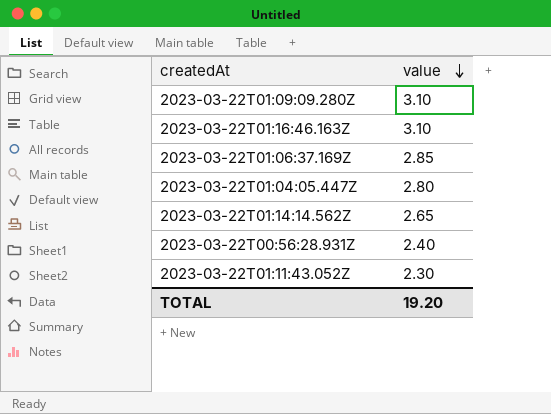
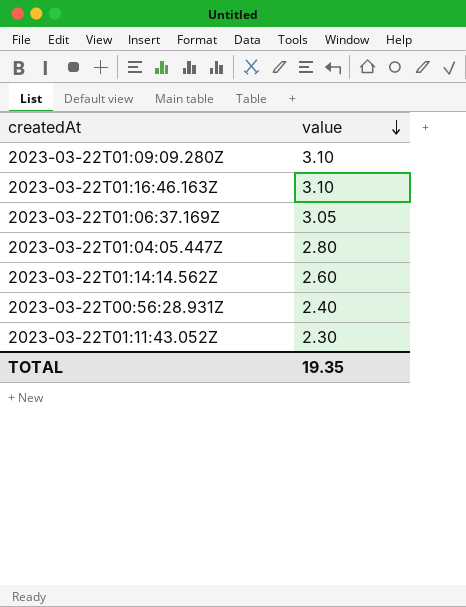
2023-03-22T01:06:37.169Z | value: 2.85 -> 3.05
2023-03-22T01:14:14.562Z | value: 2.65 -> 2.60
TOTAL | value: 19.20 -> 19.35

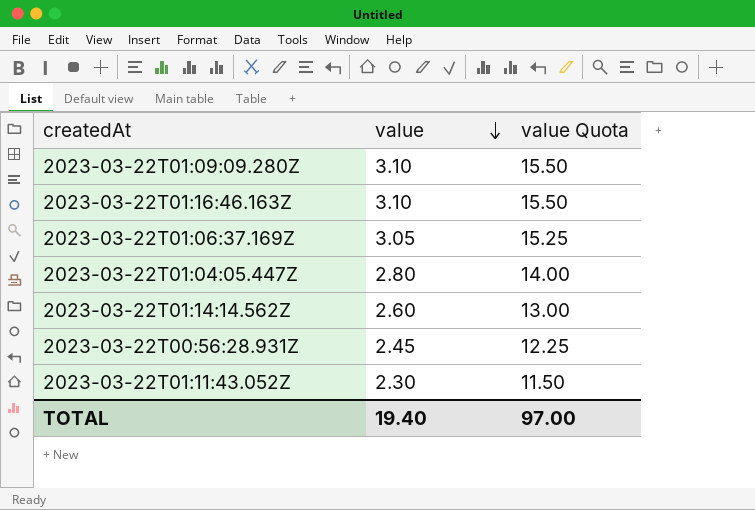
column value Quota | formula: none -> [value] * 5
2023-03-22T00:56:28.931Z | value: 2.40 -> 2.45
TOTAL | value: 19.35 -> 19.40

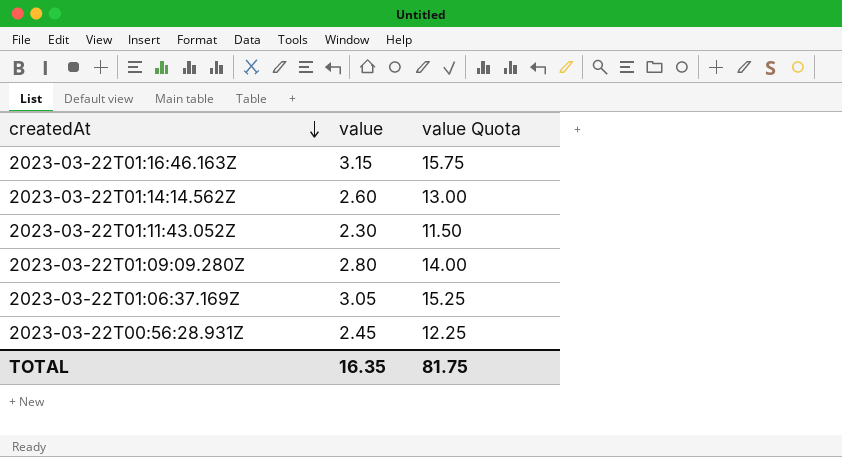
row order: value descending -> createdAt descending
row 2023-03-22T01:04:05.447Z: 2.80 | 14.00 -> none
2023-03-22T01:16:46.163Z | value: 3.10 -> 3.15
2023-03-22T01:16:46.163Z | value Quota: 15.50 -> 15.75
2023-03-22T01:09:09.280Z | value: 3.10 -> 2.80
2023-03-22T01:09:09.280Z | value Quota: 15.50 -> 14.00
TOTAL | value: 19.40 -> 16.35
TOTAL | value Quota: 97.00 -> 81.75

